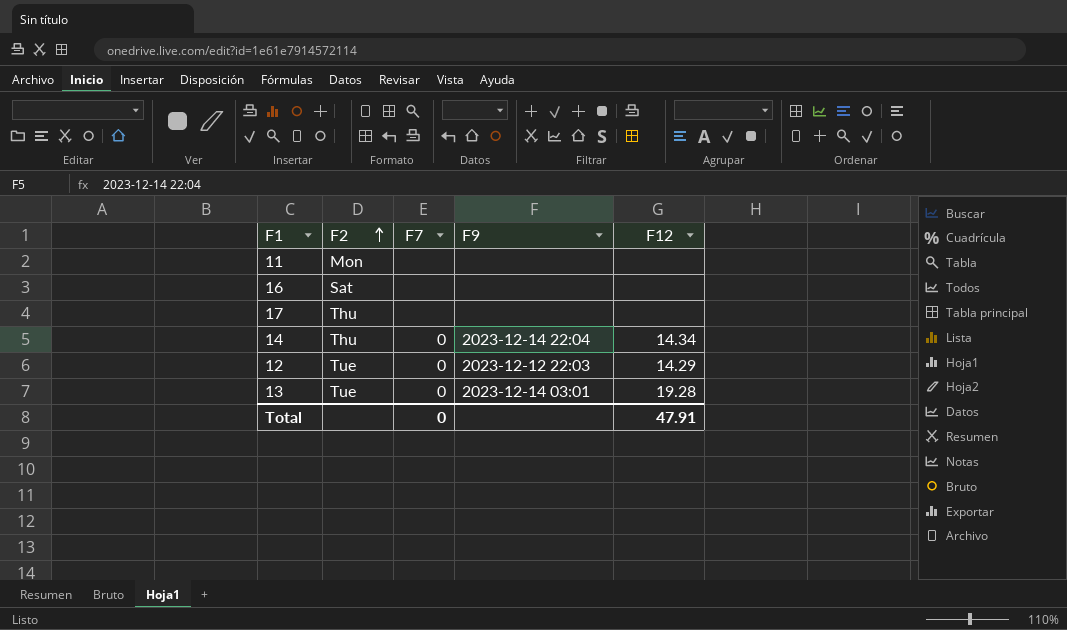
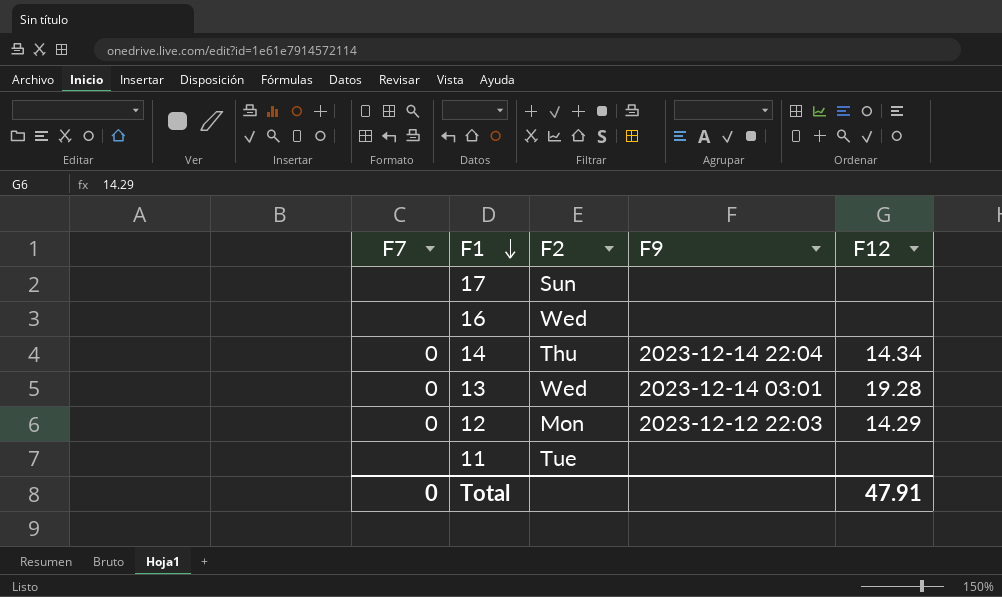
row order: F2 ascending -> F1 descending
column F7 | position: 3 -> 1
17 | F2: Thu -> Sun
16 | F2: Sat -> Wed
13 | F2: Tue -> Wed
12 | F2: Tue -> Mon
11 | F2: Mon -> Tue

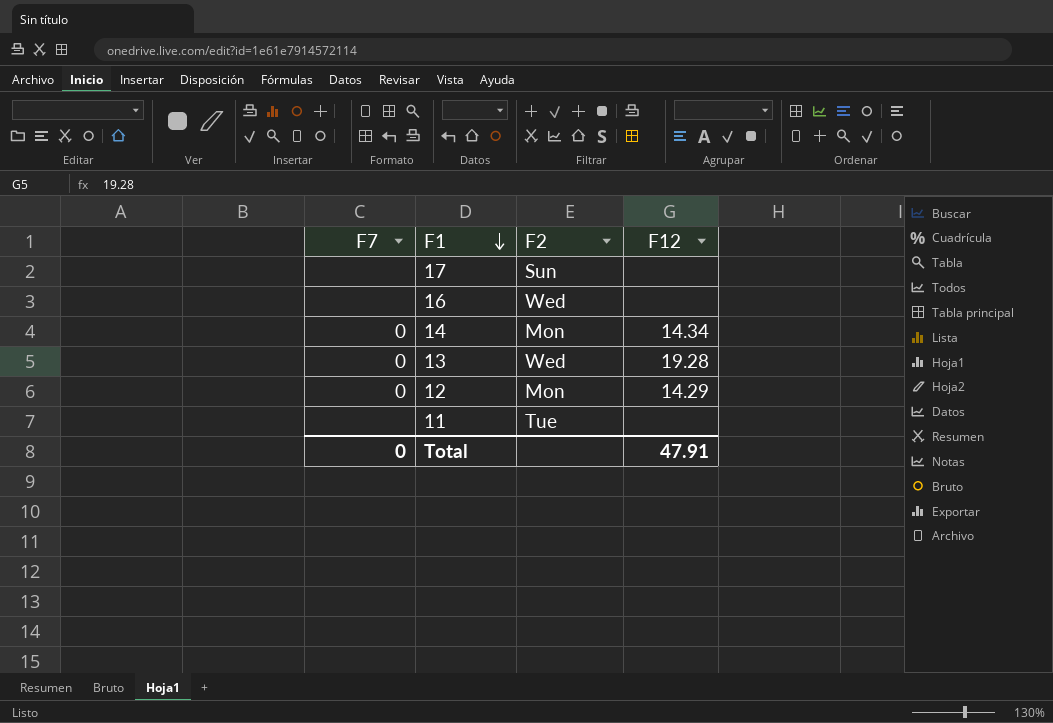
column F9 | position: 4 -> none
14 | F2: Thu -> Mon

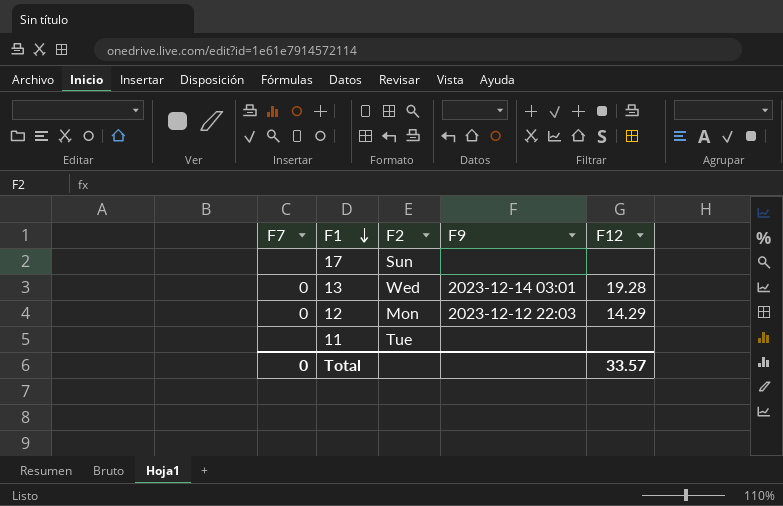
column F9 | position: none -> 4
row 16: none | Wed | none -> none
row 14: 0 | Mon | 14.34 -> none
Total | F12: 47.91 -> 33.57

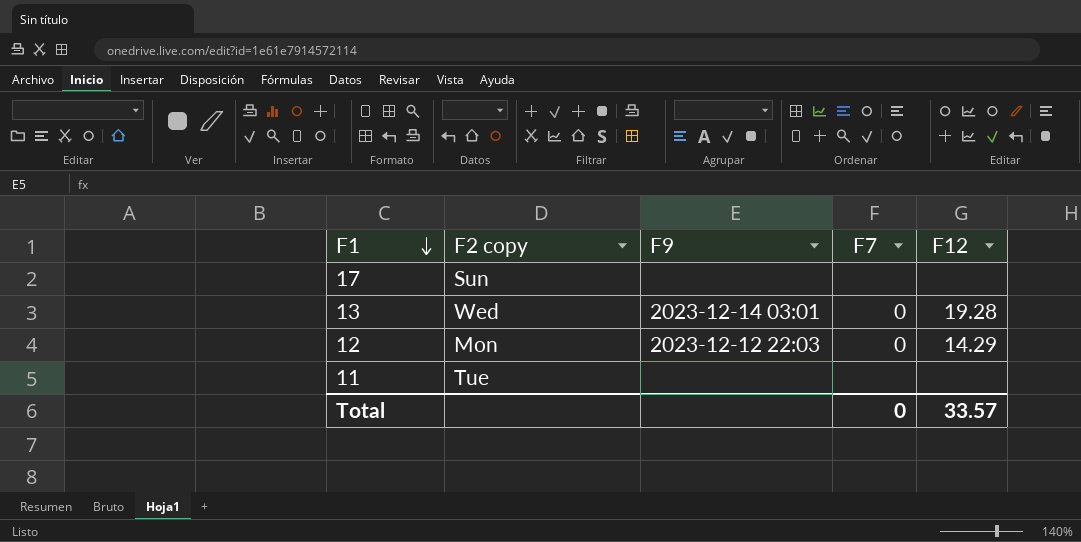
column name: F2 -> F2 copy
column F7 | position: 1 -> 4

